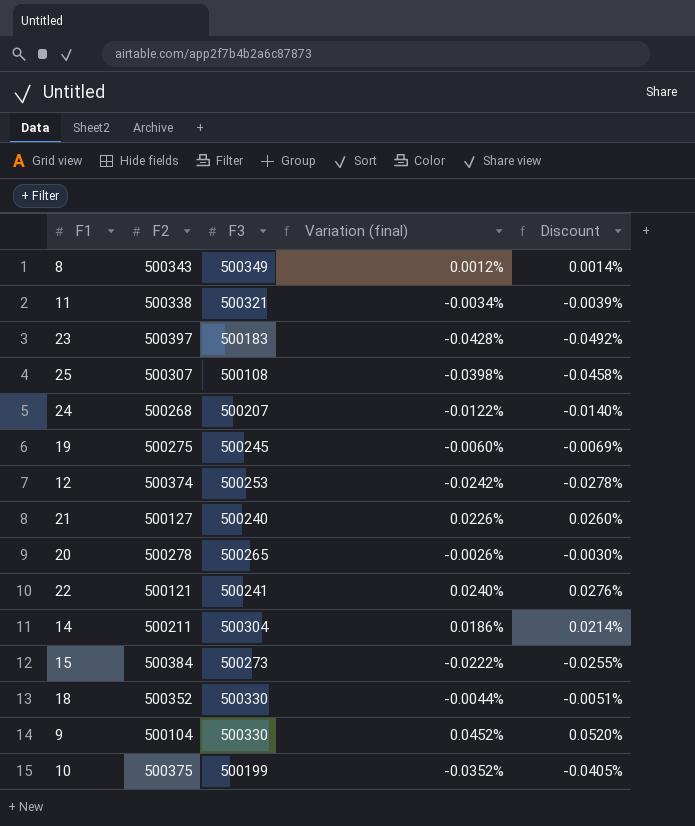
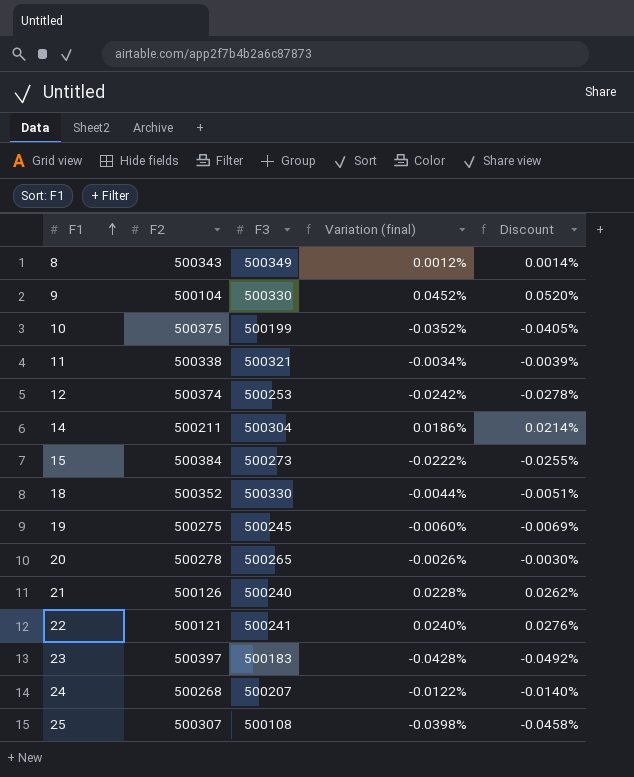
row order: none -> F1 ascending
21 | F2: 500127 -> 500126
21 | Variation (final): 0.0226% -> 0.0228%
21 | Discount: 0.0260% -> 0.0262%

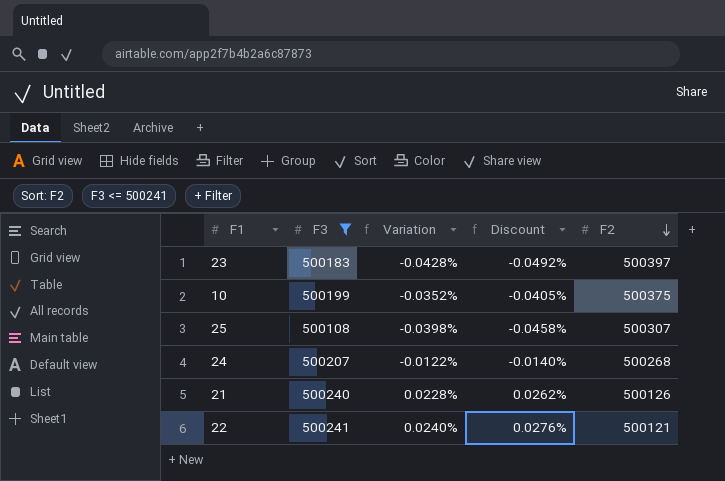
filter: none -> F3 <= 500241
row order: F1 ascending -> F2 descending
column name: Variation (final) -> Variation
column F2 | position: 2 -> 5

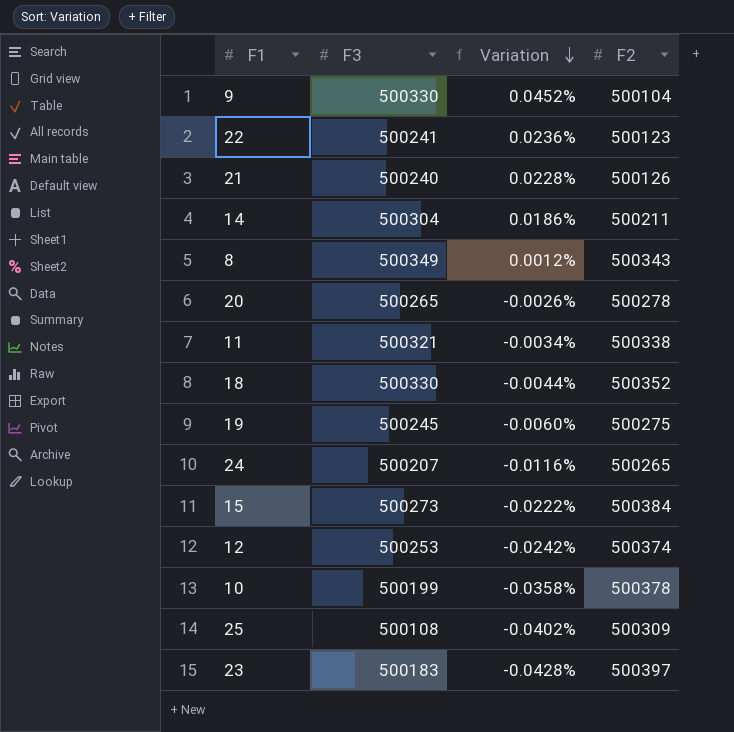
filter: F3 <= 500241 -> none
row order: F2 descending -> Variation descending
column Discount | formula: [Variation] * 1.15 -> none
22 | Variation: 0.0240% -> 0.0236%
22 | F2: 500121 -> 500123
24 | Variation: -0.0122% -> -0.0116%
24 | F2: 500268 -> 500265
10 | Variation: -0.0352% -> -0.0358%
10 | F2: 500375 -> 500378
25 | Variation: -0.0398% -> -0.0402%
25 | F2: 500307 -> 500309

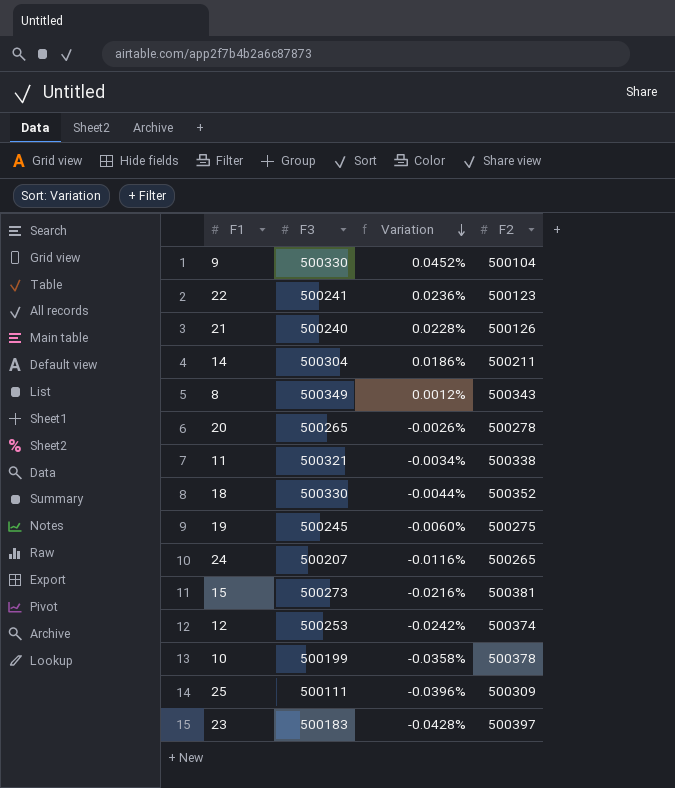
15 | Variation: -0.0222% -> -0.0216%
15 | F2: 500384 -> 500381
25 | F3: 500108 -> 500111
25 | Variation: -0.0402% -> -0.0396%

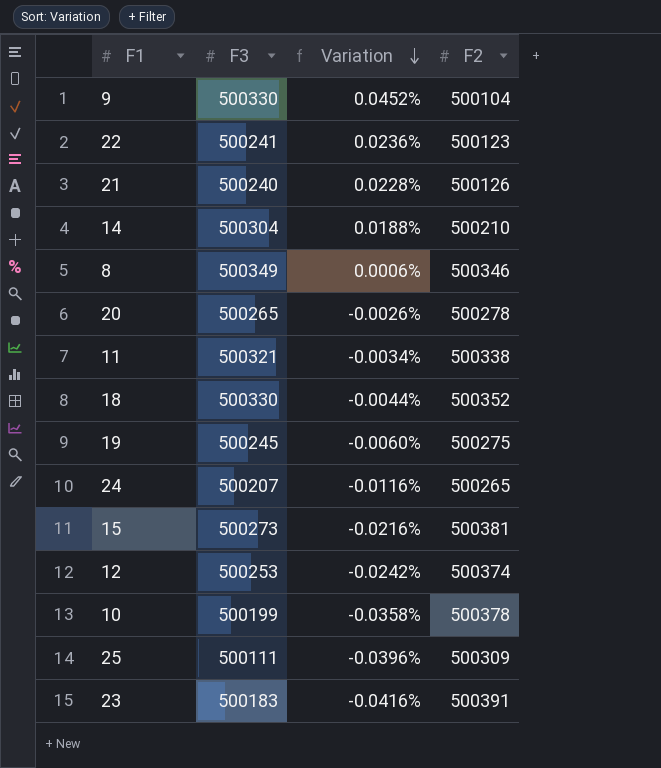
14 | Variation: 0.0186% -> 0.0188%
14 | F2: 500211 -> 500210
8 | Variation: 0.0012% -> 0.0006%
8 | F2: 500343 -> 500346
23 | Variation: -0.0428% -> -0.0416%
23 | F2: 500397 -> 500391

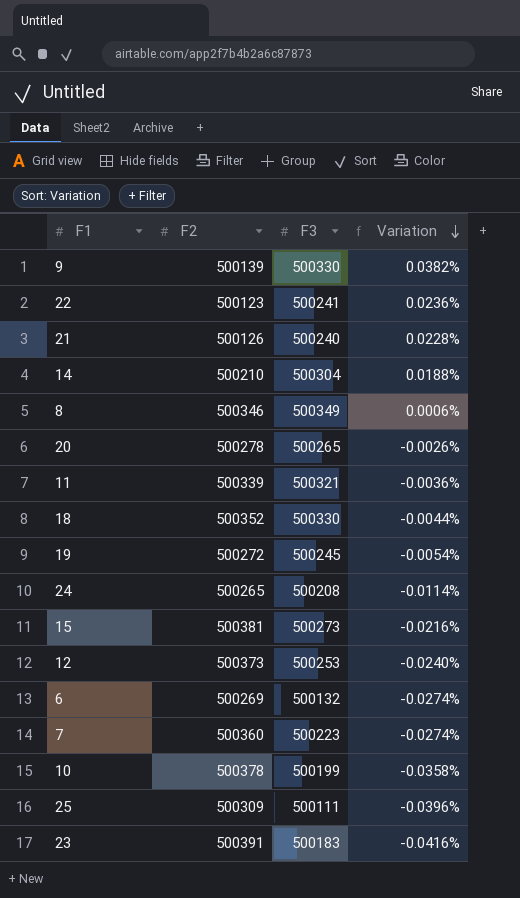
column F2 | position: 4 -> 2
9 | F2: 500104 -> 500139
9 | Variation: 0.0452% -> 0.0382%
11 | F2: 500338 -> 500339
11 | Variation: -0.0034% -> -0.0036%
19 | F2: 500275 -> 500272
19 | Variation: -0.0060% -> -0.0054%
24 | F3: 500207 -> 500208
24 | Variation: -0.0116% -> -0.0114%
12 | F2: 500374 -> 500373
12 | Variation: -0.0242% -> -0.0240%
row 6: none -> 500269 | 500132 | -0.0274%
row 7: none -> 500360 | 500223 | -0.0274%

